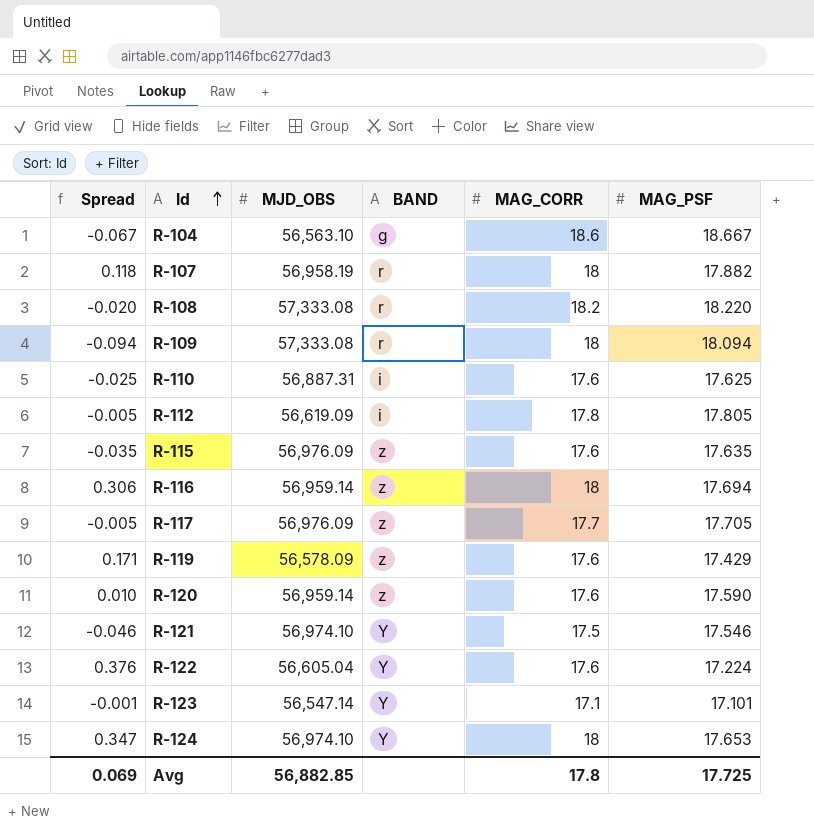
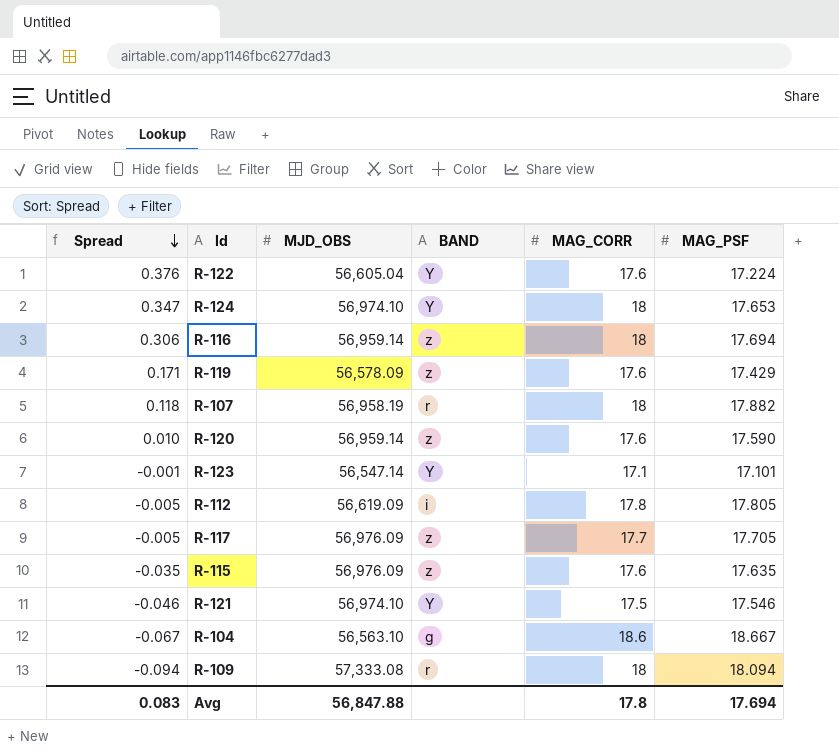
row order: Id ascending -> Spread descending
row R-108: -0.020 | 57,333.08 | r | 18.2 | 18.220 -> none
row R-110: -0.025 | 56,887.31 | i | 17.6 | 17.625 -> none
Avg | Spread: 0.069 -> 0.083
Avg | MJD_OBS: 56,882.85 -> 56,847.88
Avg | MAG_PSF: 17.725 -> 17.694

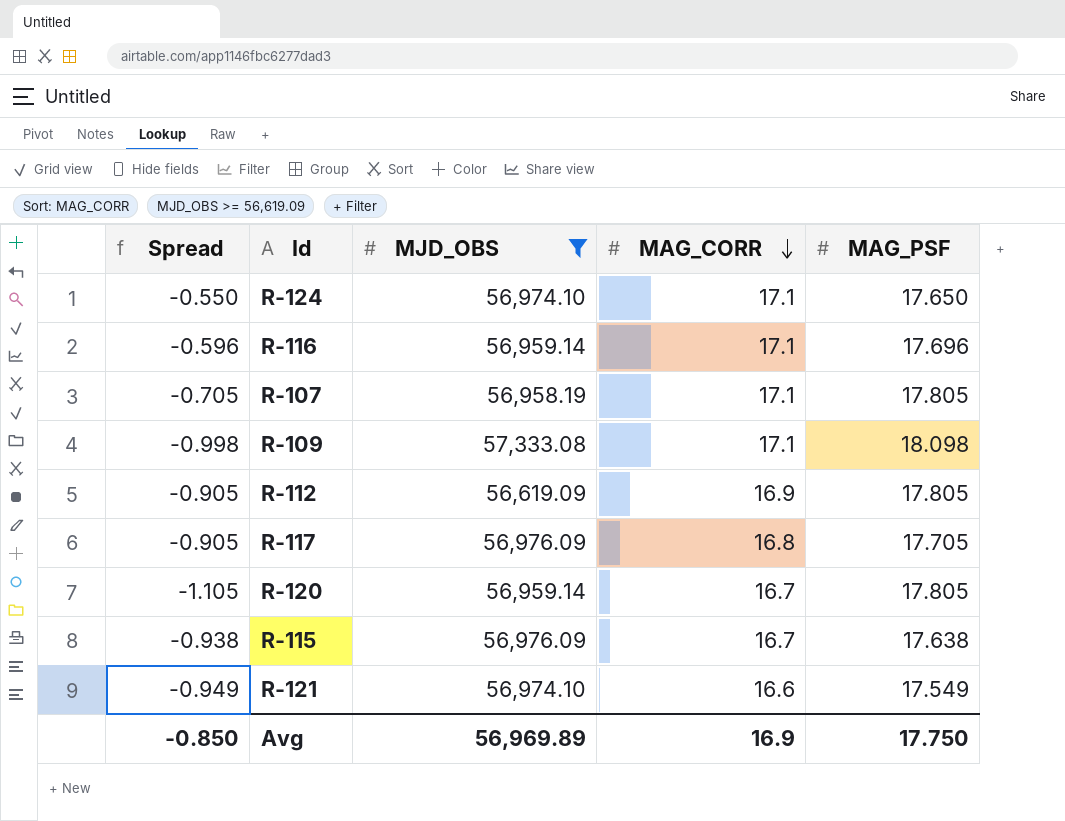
filter: none -> MJD_OBS >= 56,619.09
row order: Spread descending -> MAG_CORR descending
column BAND | position: 4 -> none
R-124 | Spread: 0.347 -> -0.550
R-124 | MAG_CORR: 18 -> 17.1
R-124 | MAG_PSF: 17.653 -> 17.650
R-116 | Spread: 0.306 -> -0.596
R-116 | MAG_CORR: 18 -> 17.1
R-116 | MAG_PSF: 17.694 -> 17.696
R-107 | Spread: 0.118 -> -0.705
R-107 | MAG_CORR: 18 -> 17.1
R-107 | MAG_PSF: 17.882 -> 17.805
R-109 | Spread: -0.094 -> -0.998
R-109 | MAG_CORR: 18 -> 17.1
R-109 | MAG_PSF: 18.094 -> 18.098
R-112 | Spread: -0.005 -> -0.905
R-112 | MAG_CORR: 17.8 -> 16.9
R-117 | Spread: -0.005 -> -0.905
R-117 | MAG_CORR: 17.7 -> 16.8
R-120 | Spread: 0.010 -> -1.105
R-120 | MAG_CORR: 17.6 -> 16.7
R-120 | MAG_PSF: 17.590 -> 17.805
R-115 | Spread: -0.035 -> -0.938
R-115 | MAG_CORR: 17.6 -> 16.7
R-115 | MAG_PSF: 17.635 -> 17.638
R-121 | Spread: -0.046 -> -0.949
R-121 | MAG_CORR: 17.5 -> 16.6
R-121 | MAG_PSF: 17.546 -> 17.549
Avg | Spread: 0.083 -> -0.850
Avg | MJD_OBS: 56,847.88 -> 56,969.89
Avg | MAG_CORR: 17.8 -> 16.9
Avg | MAG_PSF: 17.694 -> 17.750

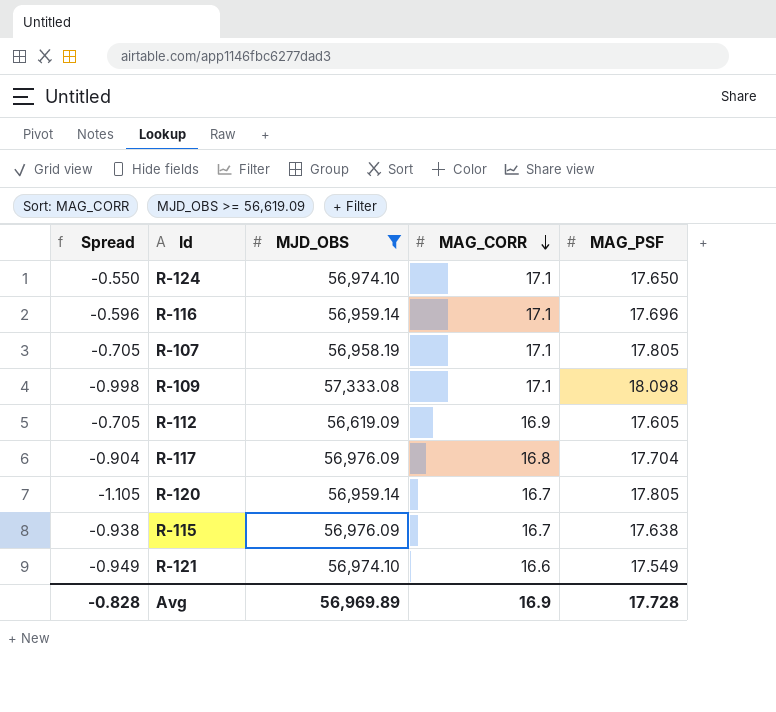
R-112 | Spread: -0.905 -> -0.705
R-112 | MAG_PSF: 17.805 -> 17.605
R-117 | Spread: -0.905 -> -0.904
R-117 | MAG_PSF: 17.705 -> 17.704
Avg | Spread: -0.850 -> -0.828
Avg | MAG_PSF: 17.750 -> 17.728

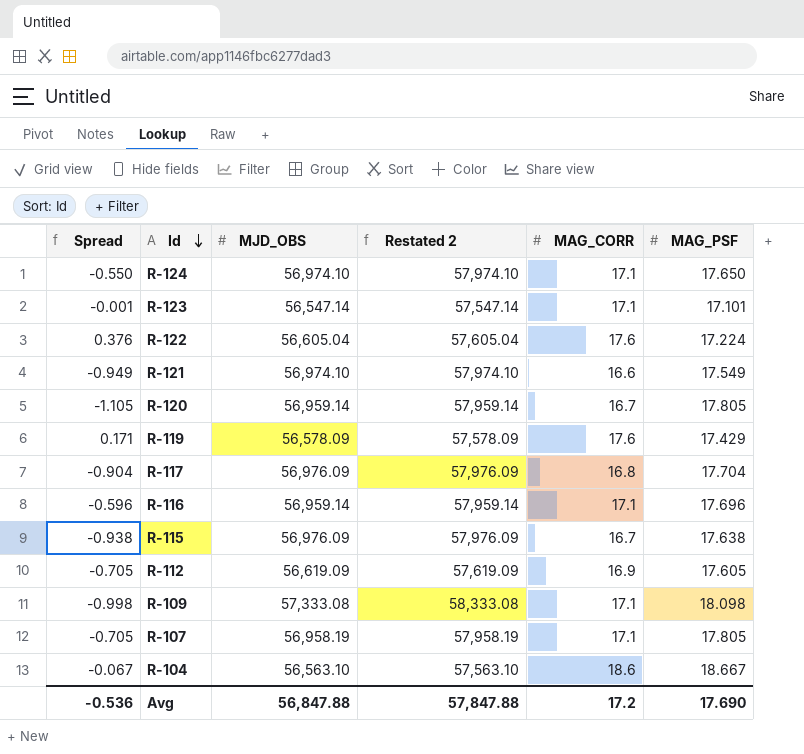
filter: MJD_OBS >= 56,619.09 -> none
row order: MAG_CORR descending -> Id descending
column Restated 2 | formula: none -> [MJD_OBS] + 1000
Avg | Spread: -0.828 -> -0.536
Avg | MJD_OBS: 56,969.89 -> 56,847.88
Avg | MAG_CORR: 16.9 -> 17.2
Avg | MAG_PSF: 17.728 -> 17.690

